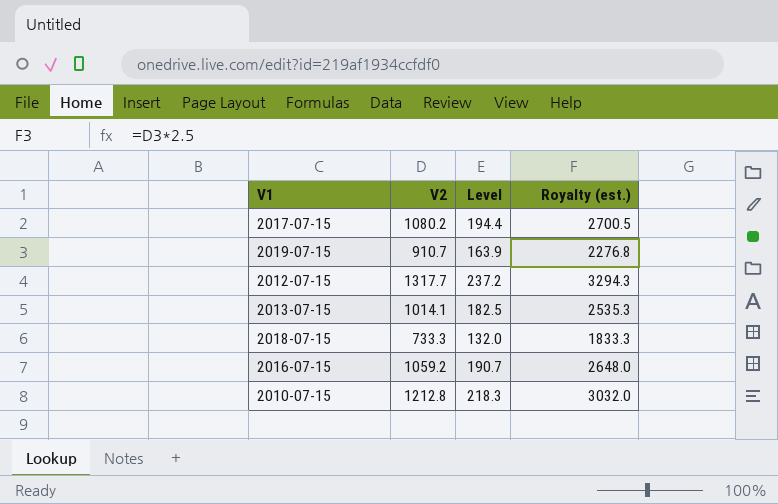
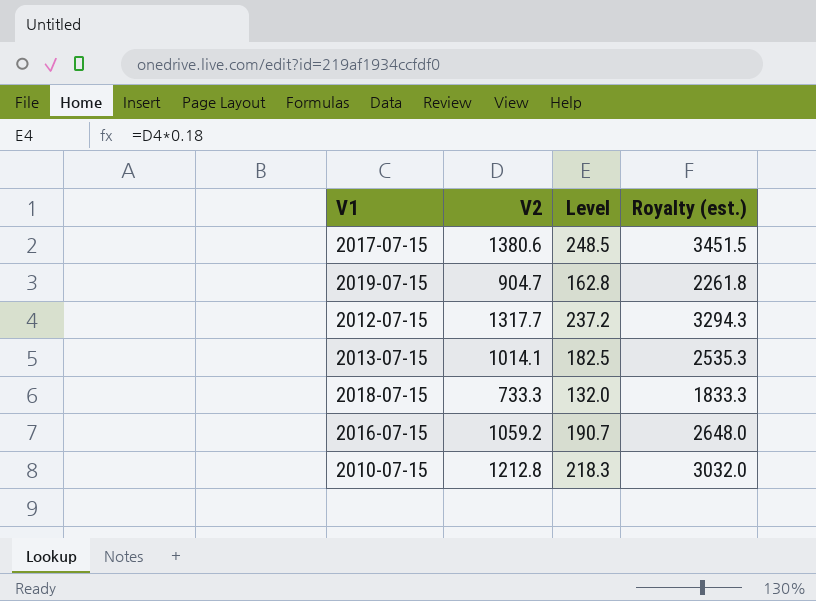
2017-07-15 | V2: 1080.2 -> 1380.6
2017-07-15 | Level: 194.4 -> 248.5
2017-07-15 | Royalty (est.): 2700.5 -> 3451.5
2019-07-15 | V2: 910.7 -> 904.7
2019-07-15 | Level: 163.9 -> 162.8
2019-07-15 | Royalty (est.): 2276.8 -> 2261.8

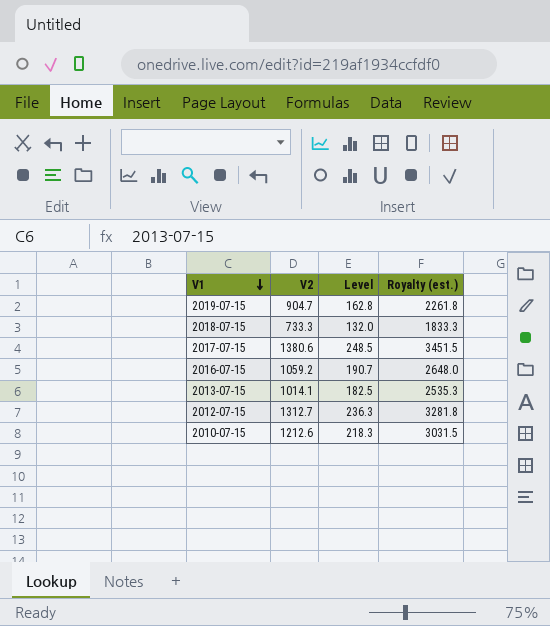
row order: none -> V1 descending
2012-07-15 | V2: 1317.7 -> 1312.7
2012-07-15 | Level: 237.2 -> 236.3
2012-07-15 | Royalty (est.): 3294.3 -> 3281.8
2010-07-15 | V2: 1212.8 -> 1212.6
2010-07-15 | Royalty (est.): 3032.0 -> 3031.5

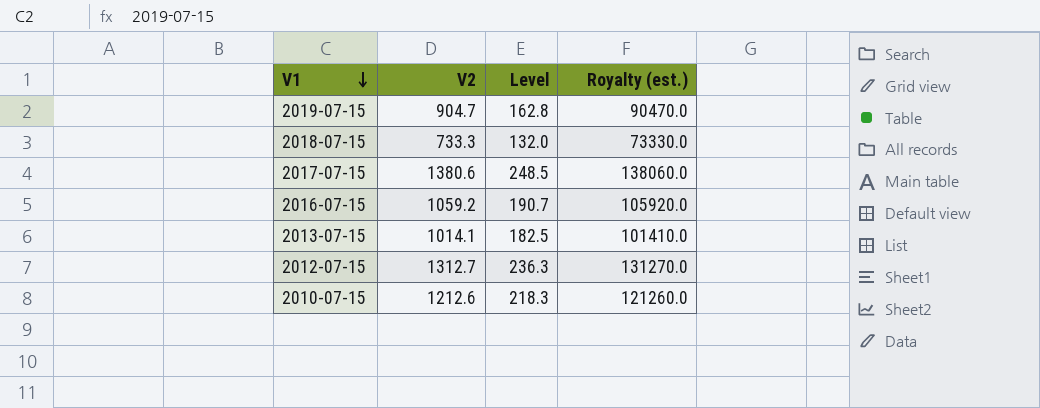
column Royalty (est.) | formula: [V2] * 2.5 -> [V2] * 100

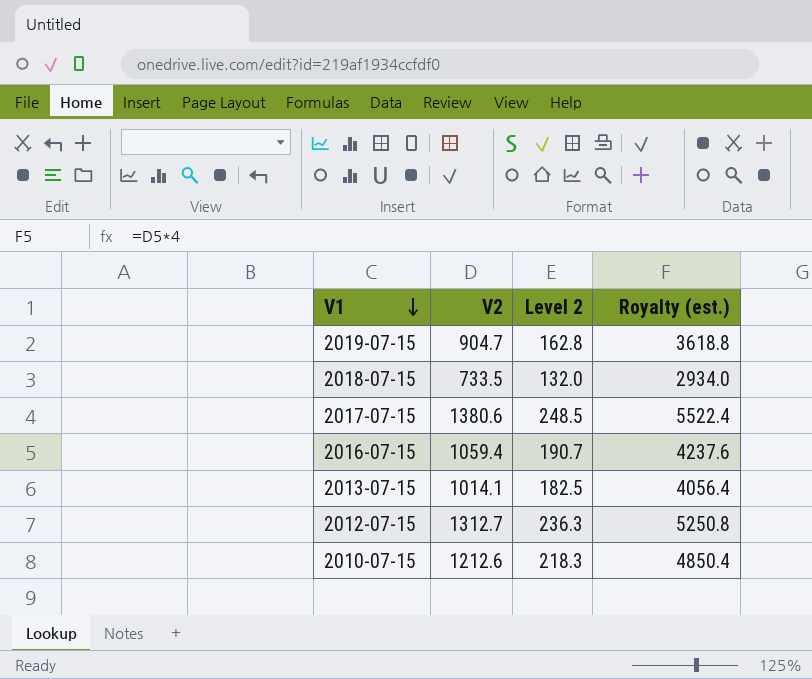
column name: Level -> Level 2
column Royalty (est.) | formula: [V2] * 100 -> [V2] * 4
2018-07-15 | V2: 733.3 -> 733.5
2016-07-15 | V2: 1059.2 -> 1059.4

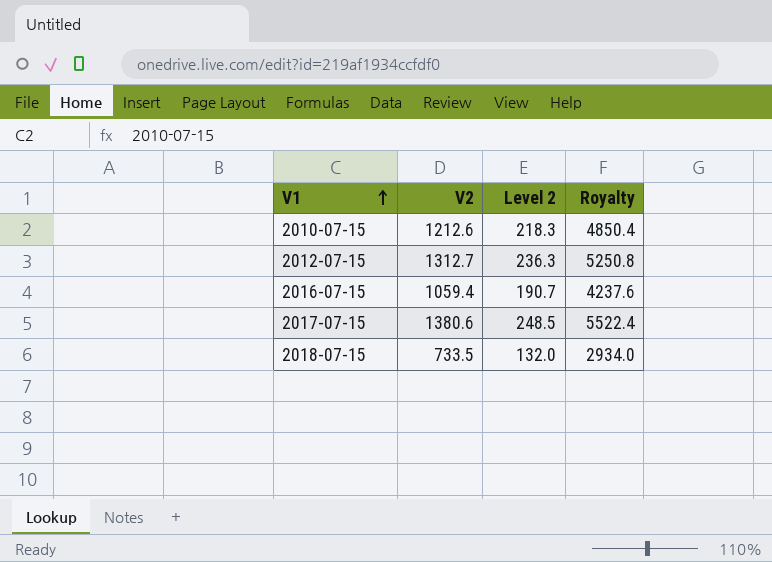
row order: V1 descending -> V1 ascending
column name: Royalty (est.) -> Royalty
row 2019-07-15: 904.7 | 162.8 | 3618.8 -> none
row 2013-07-15: 1014.1 | 182.5 | 4056.4 -> none

